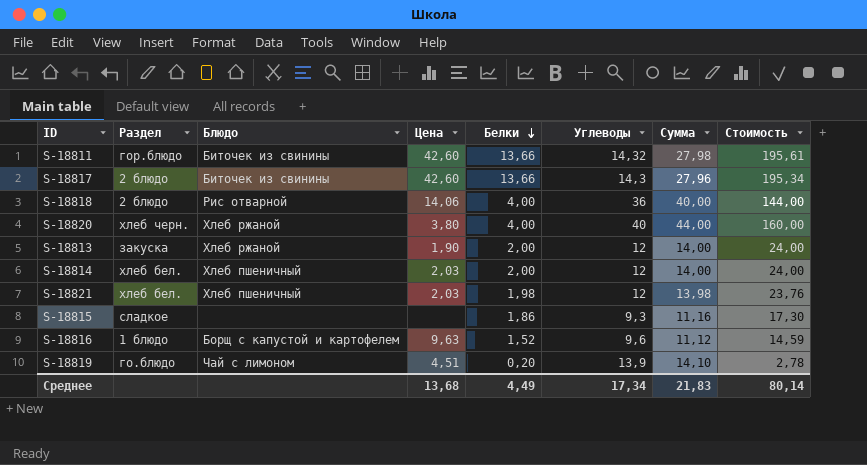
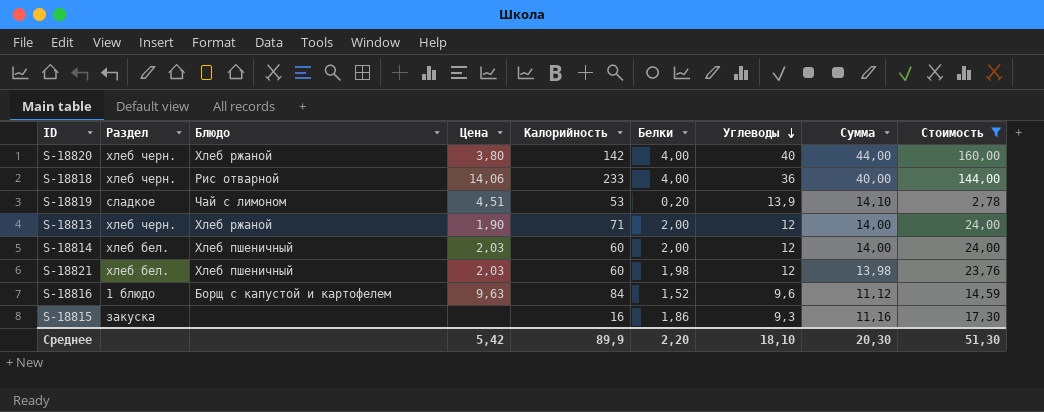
filter: none -> Стоимость <= 160,00
row order: Белки descending -> Углеводы descending
column Калорийность | position: none -> 5
S-18818 | Раздел: 2 блюдо -> хлеб черн.
S-18819 | Раздел: го.блюдо -> сладкое
S-18813 | Раздел: закуска -> хлеб черн.
S-18815 | Раздел: сладкое -> закуска
Среднее | Цена: 13,68 -> 5,42
Среднее | Белки: 4,49 -> 2,20
Среднее | Углеводы: 17,34 -> 18,10
Среднее | Сумма: 21,83 -> 20,30
Среднее | Стоимость: 80,14 -> 51,30

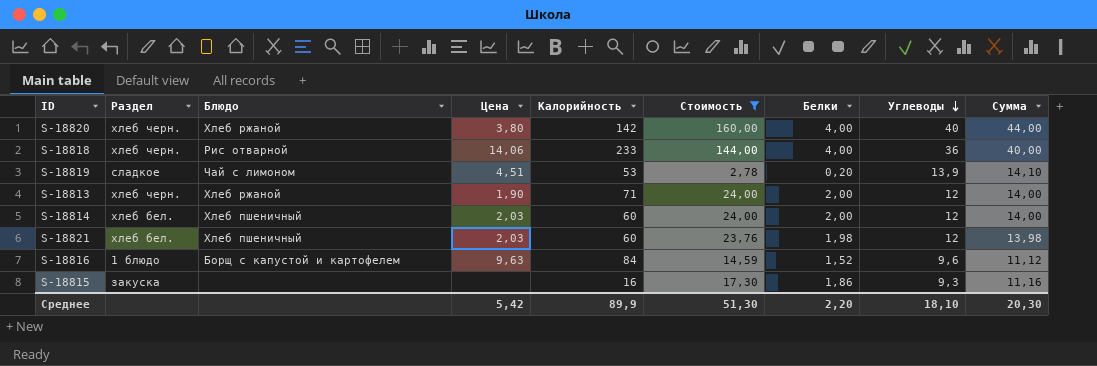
column Стоимость | position: 9 -> 6

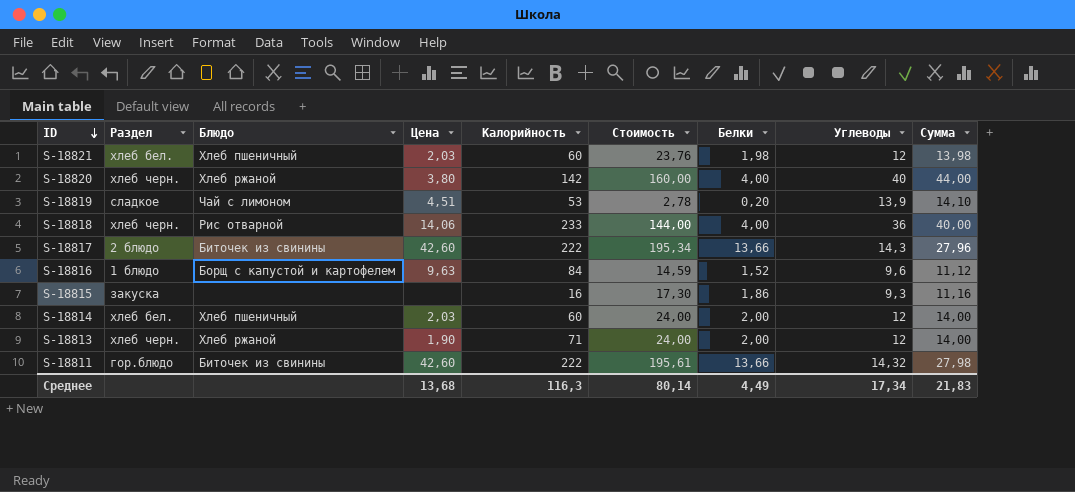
filter: Стоимость <= 160,00 -> none
row order: Углеводы descending -> ID descending
Среднее | Цена: 5,42 -> 13,68
Среднее | Калорийность: 89,9 -> 116,3
Среднее | Стоимость: 51,30 -> 80,14
Среднее | Белки: 2,20 -> 4,49
Среднее | Углеводы: 18,10 -> 17,34
Среднее | Сумма: 20,30 -> 21,83

